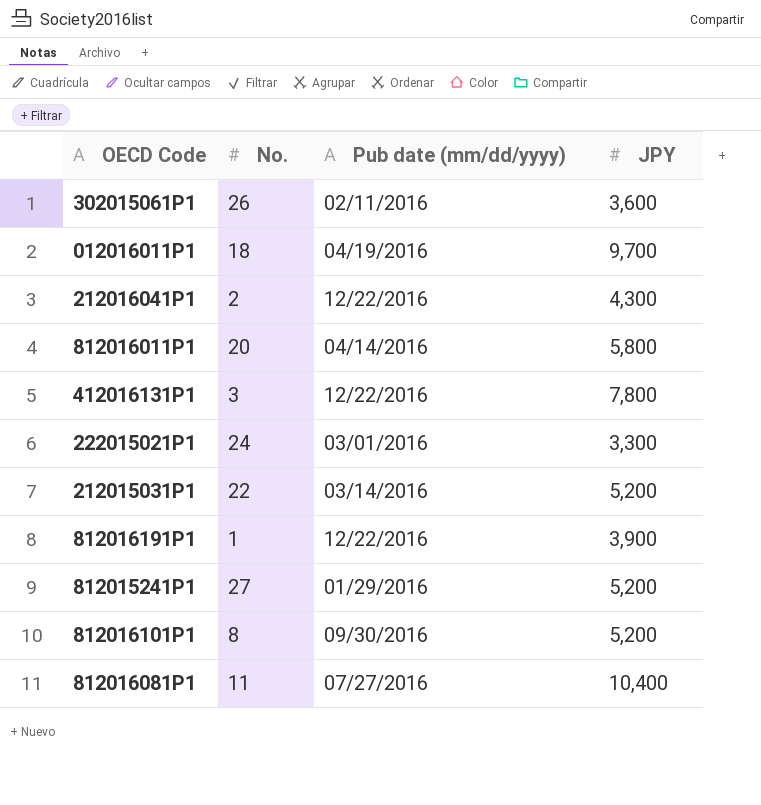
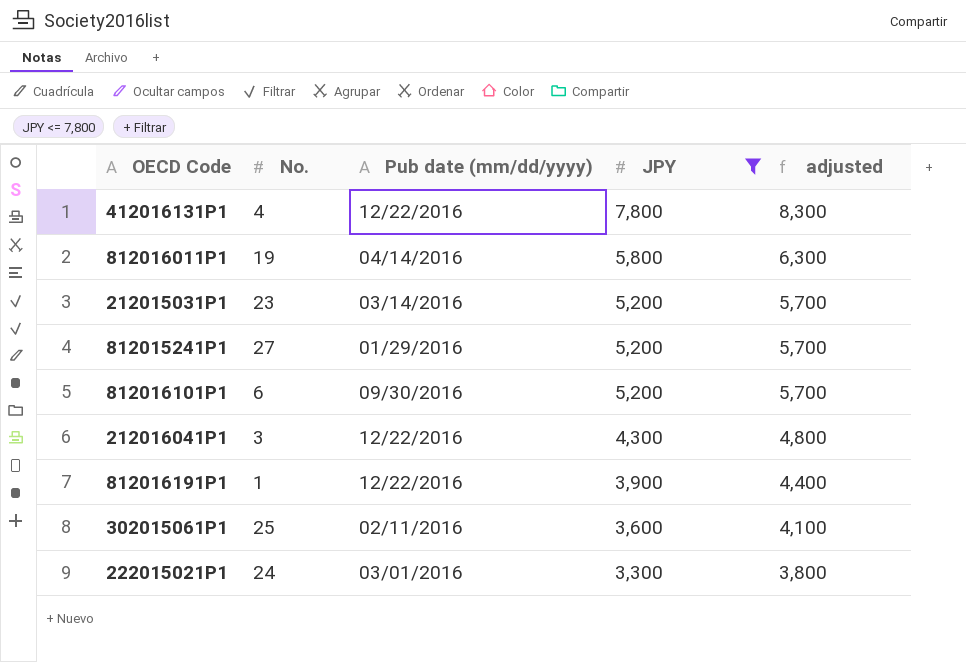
filter: none -> JPY <= 7,800
row order: none -> JPY descending
column adjusted | formula: none -> [JPY] + 500
412016131P1 | No.: 3 -> 4
812016011P1 | No.: 20 -> 19
212015031P1 | No.: 22 -> 23
812016101P1 | No.: 8 -> 6
212016041P1 | No.: 2 -> 3
302015061P1 | No.: 26 -> 25

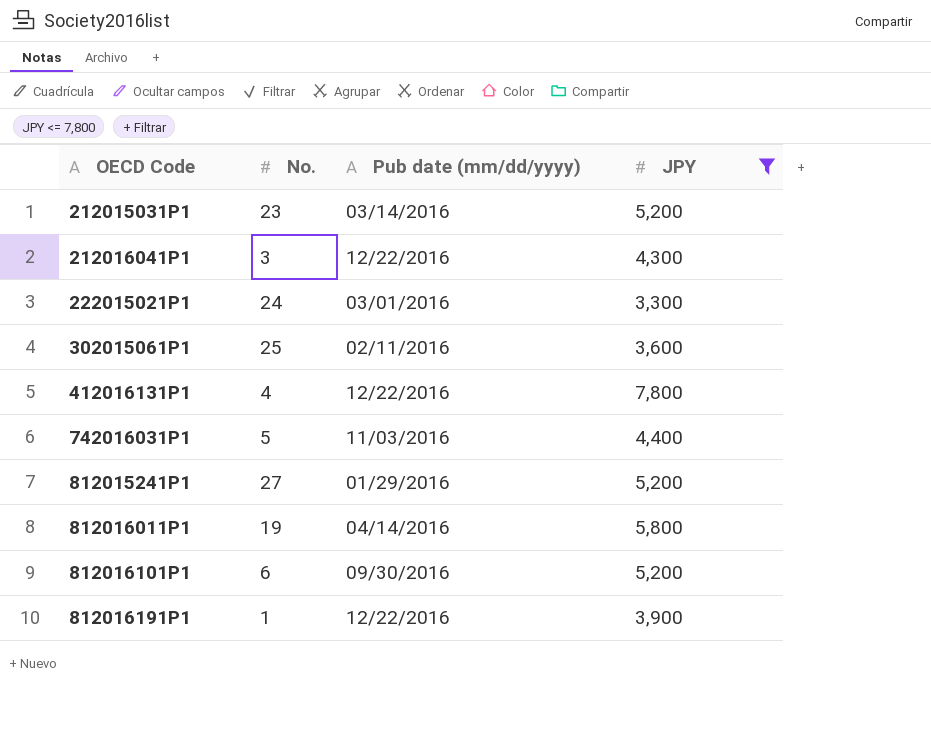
row order: JPY descending -> OECD Code ascending
column adjusted | formula: [JPY] + 500 -> none
row 742016031P1: none -> 5 | 11/03/2016 | 4,400

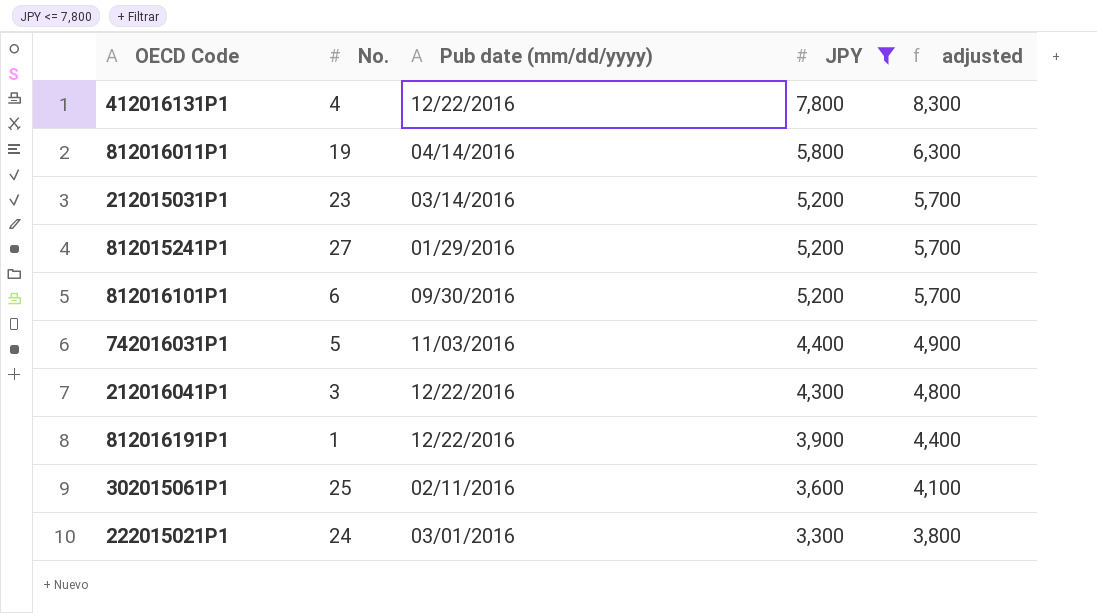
row order: OECD Code ascending -> JPY descending
column adjusted | formula: none -> [JPY] + 500

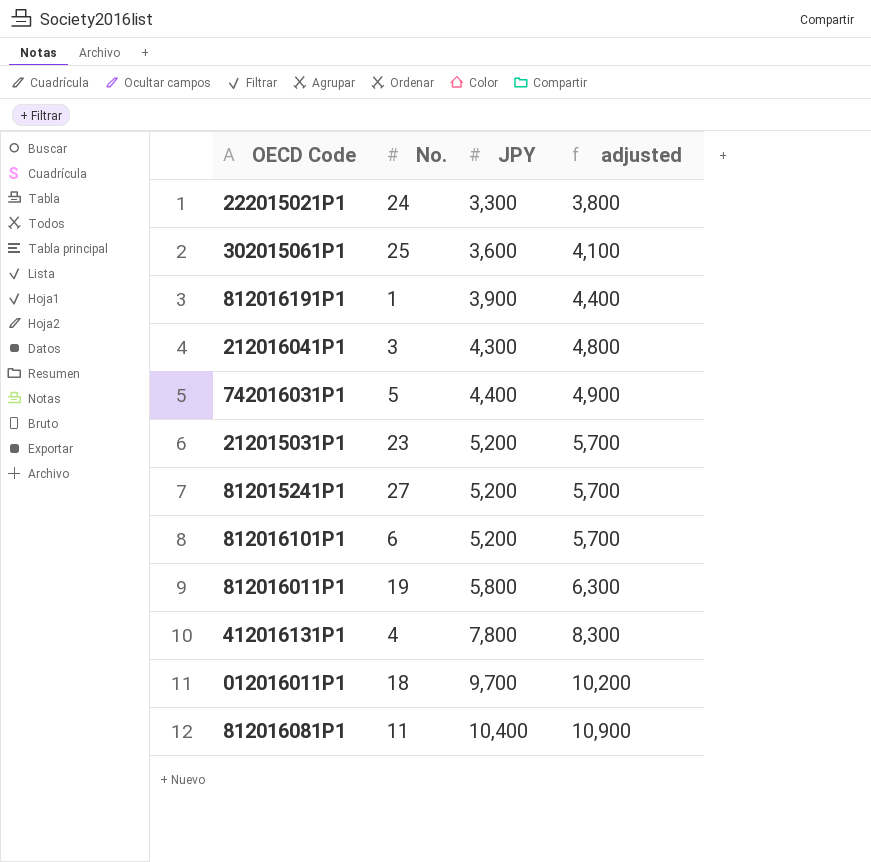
filter: JPY <= 7,800 -> none
row order: JPY descending -> JPY ascending
column Pub date (mm/dd/yyyy) | position: 3 -> none

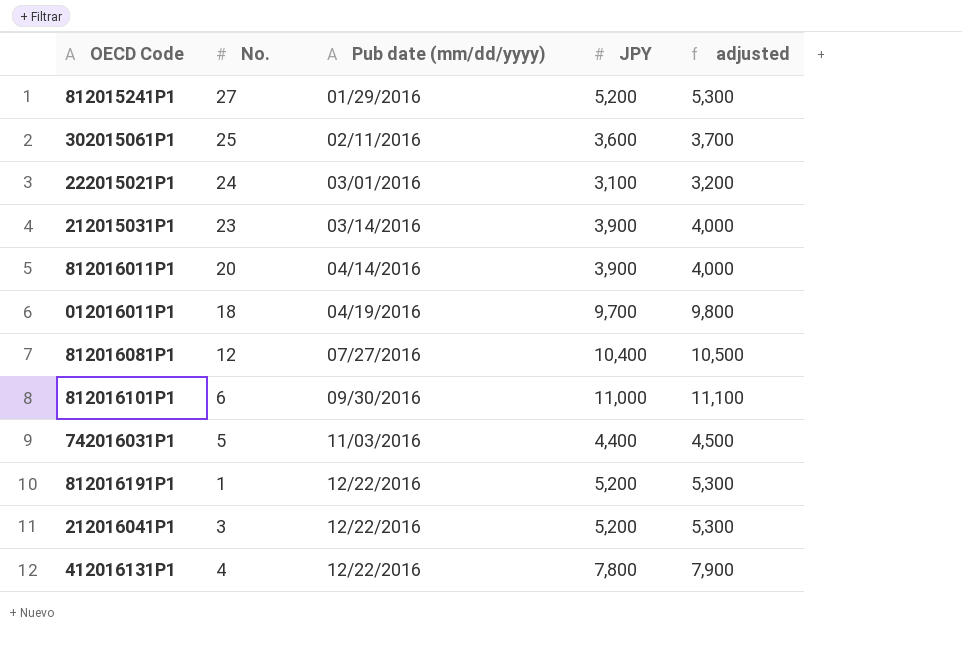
row order: JPY ascending -> Pub date (mm/dd/yyyy) ascending
column Pub date (mm/dd/yyyy) | position: none -> 3
column adjusted | formula: [JPY] + 500 -> [JPY] + 100
222015021P1 | JPY: 3,300 -> 3,100
212015031P1 | JPY: 5,200 -> 3,900
812016011P1 | No.: 19 -> 20
812016011P1 | JPY: 5,800 -> 3,900
812016081P1 | No.: 11 -> 12
812016101P1 | JPY: 5,200 -> 11,000
812016191P1 | JPY: 3,900 -> 5,200
212016041P1 | JPY: 4,300 -> 5,200

